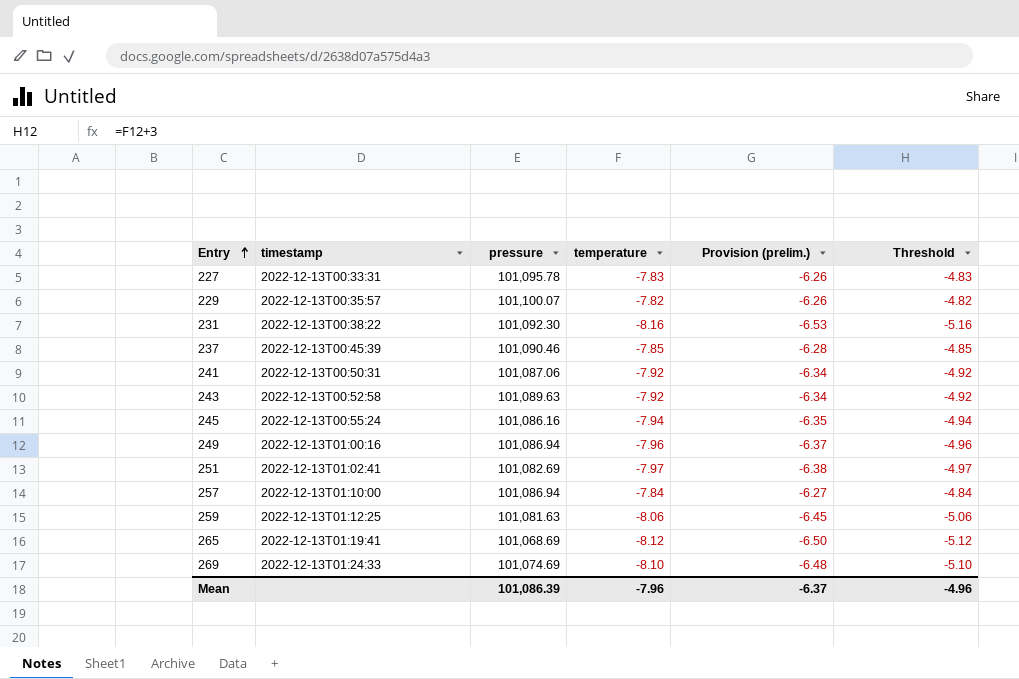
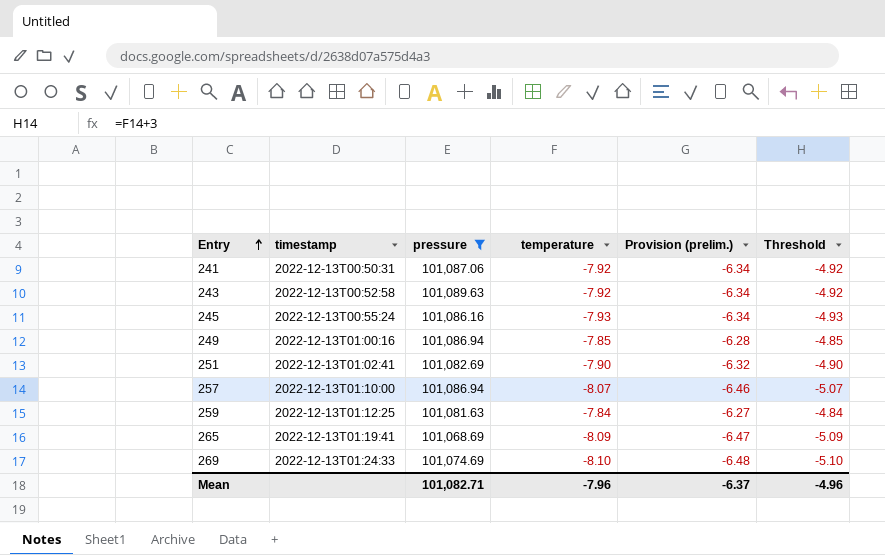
filter: none -> pressure <= 101,089.63
245 | temperature: -7.94 -> -7.93
245 | Provision (prelim.): -6.35 -> -6.34
245 | Threshold: -4.94 -> -4.93
249 | temperature: -7.96 -> -7.85
249 | Provision (prelim.): -6.37 -> -6.28
249 | Threshold: -4.96 -> -4.85
251 | temperature: -7.97 -> -7.90
251 | Provision (prelim.): -6.38 -> -6.32
251 | Threshold: -4.97 -> -4.90
257 | temperature: -7.84 -> -8.07
257 | Provision (prelim.): -6.27 -> -6.46
257 | Threshold: -4.84 -> -5.07
259 | temperature: -8.06 -> -7.84
259 | Provision (prelim.): -6.45 -> -6.27
259 | Threshold: -5.06 -> -4.84
265 | temperature: -8.12 -> -8.09
265 | Provision (prelim.): -6.50 -> -6.47
265 | Threshold: -5.12 -> -5.09
Mean | pressure: 101,086.39 -> 101,082.71

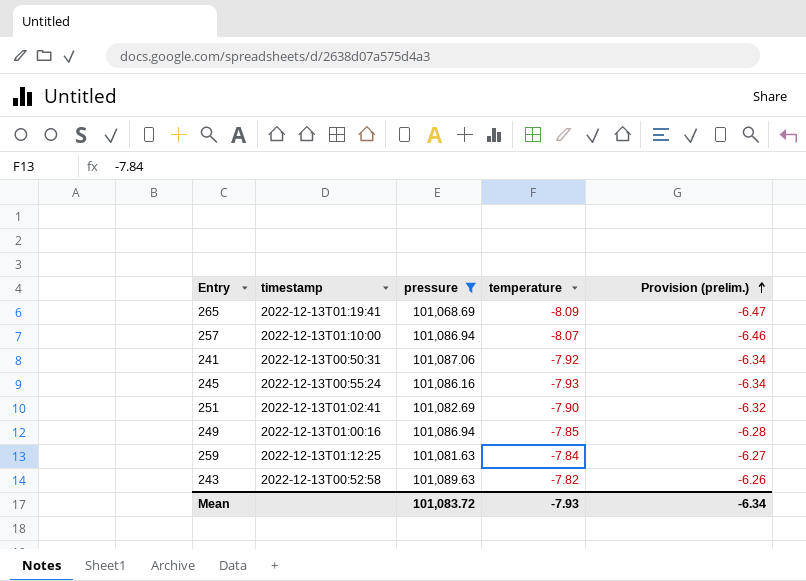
row order: Entry ascending -> Provision (prelim.) ascending
column Threshold | formula: [temperature] + 3 -> none
row 269: 2022-12-13T01:24:33 | 101,074.69 | -8.10 | -6.48 | -5.10 -> none
243 | temperature: -7.92 -> -7.82
243 | Provision (prelim.): -6.34 -> -6.26
Mean | pressure: 101,082.71 -> 101,083.72
Mean | temperature: -7.96 -> -7.93
Mean | Provision (prelim.): -6.37 -> -6.34

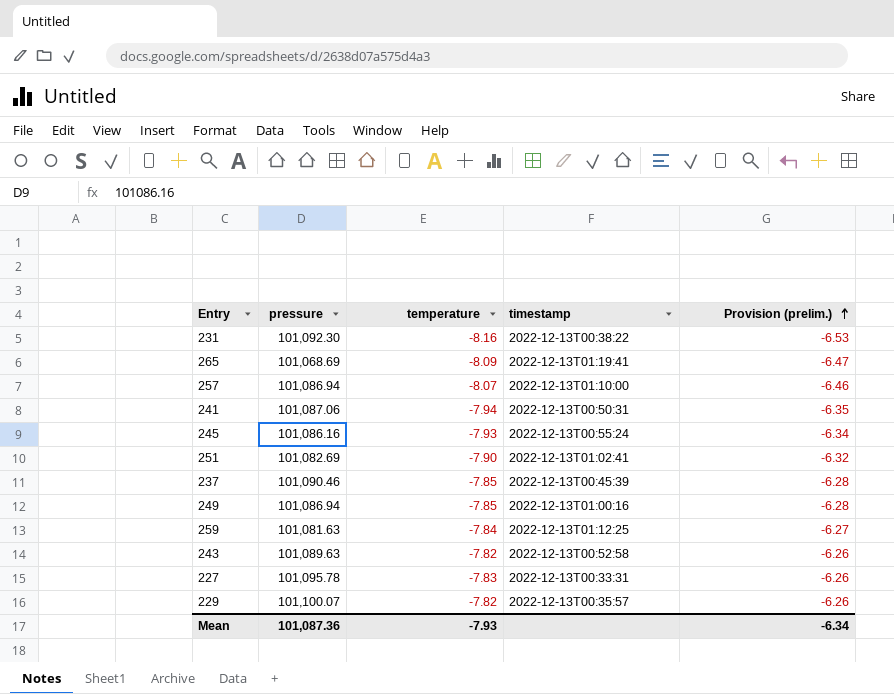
filter: pressure <= 101,089.63 -> none
column timestamp | position: 2 -> 4
241 | temperature: -7.92 -> -7.94
241 | Provision (prelim.): -6.34 -> -6.35
Mean | pressure: 101,083.72 -> 101,087.36

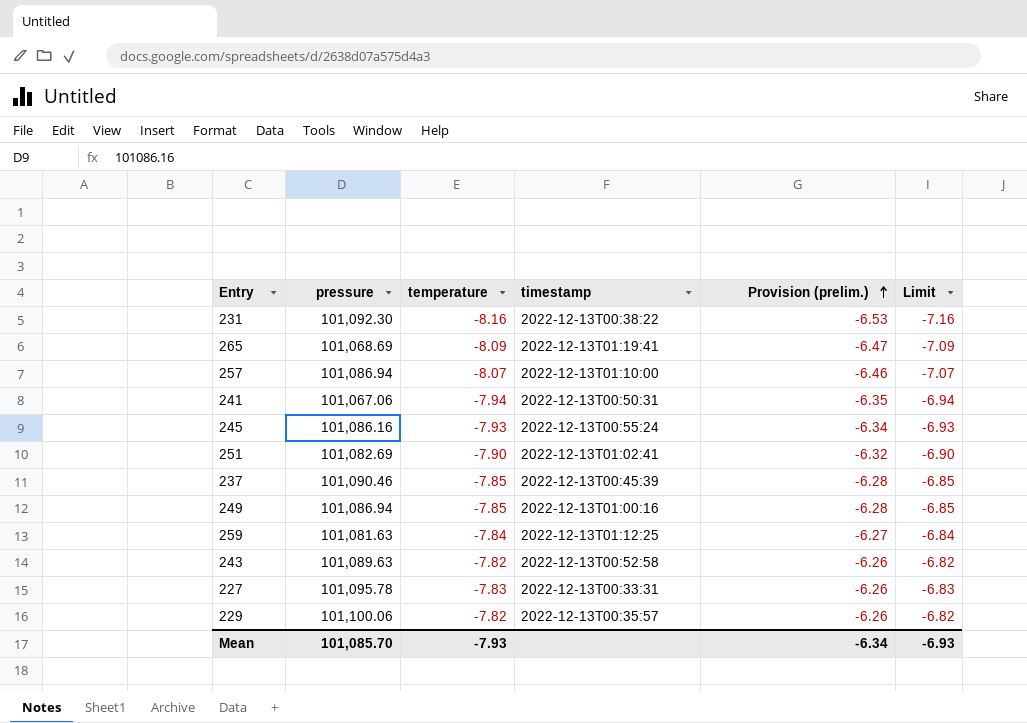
column Limit | formula: none -> [temperature] + 1
241 | pressure: 101,087.06 -> 101,067.06
229 | pressure: 101,100.07 -> 101,100.06
Mean | pressure: 101,087.36 -> 101,085.70

